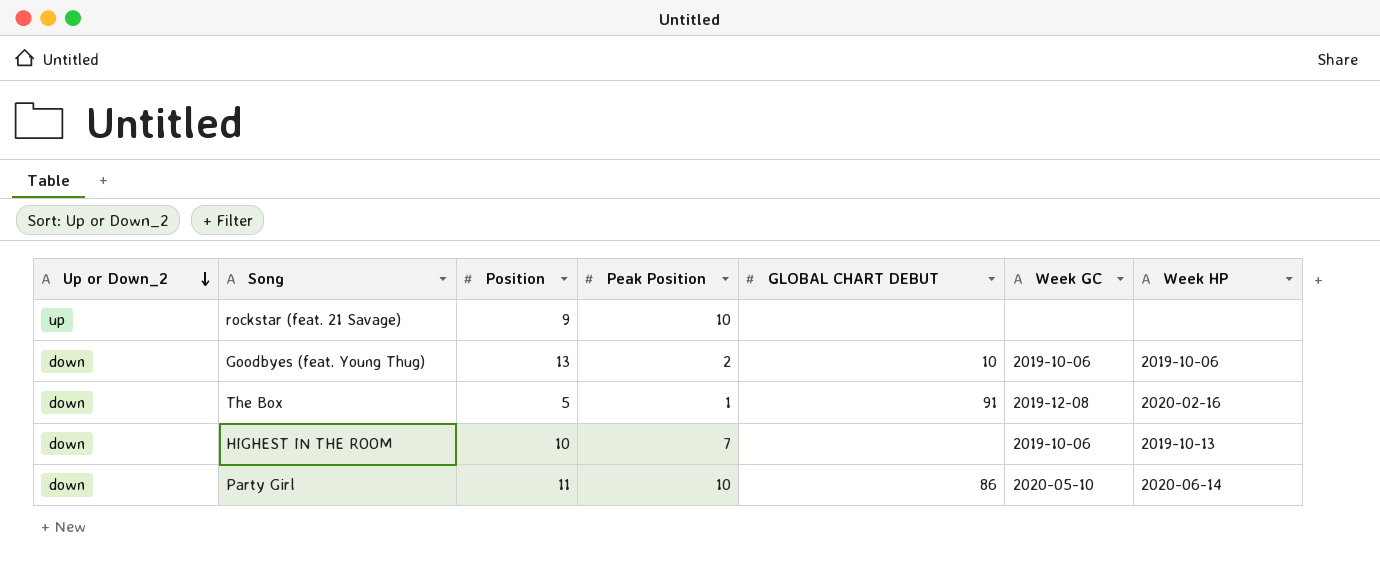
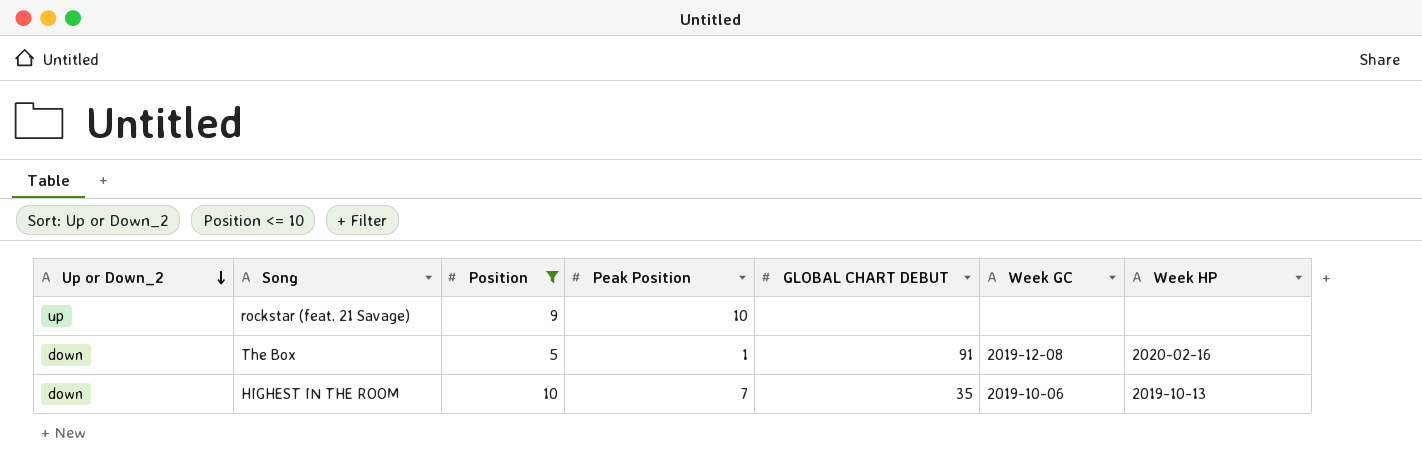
filter: none -> Position <= 10
HIGHEST IN THE ROOM | GLOBAL CHART DEBUT: none -> 35

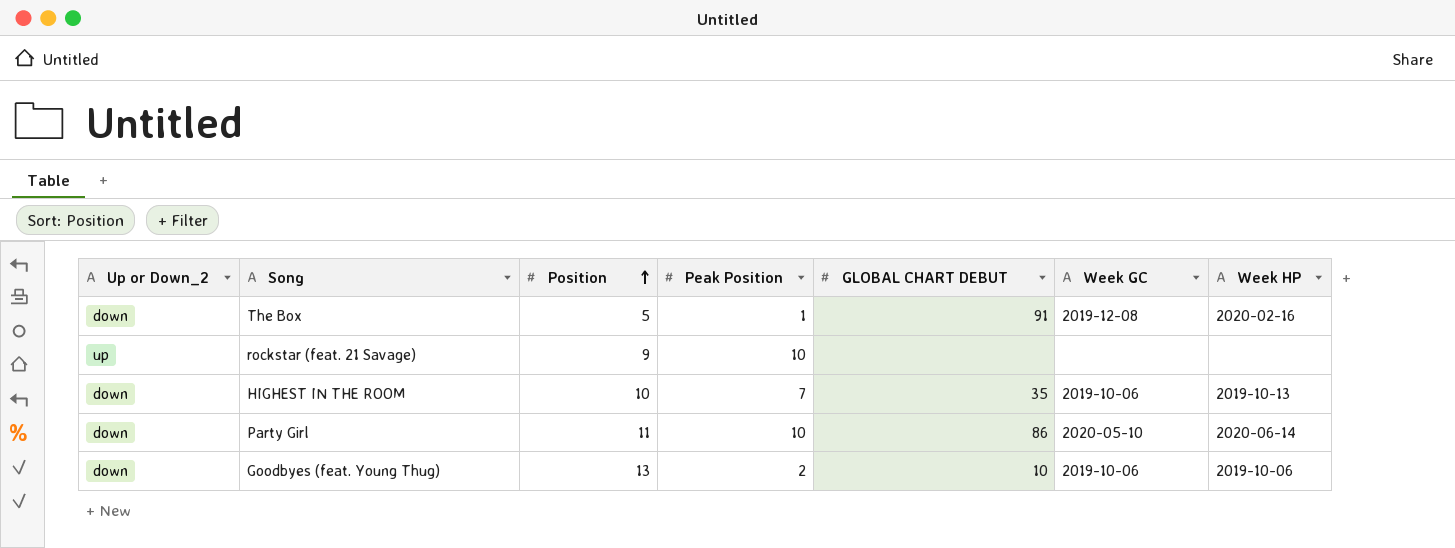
filter: Position <= 10 -> none
row order: Up or Down_2 descending -> Position ascending

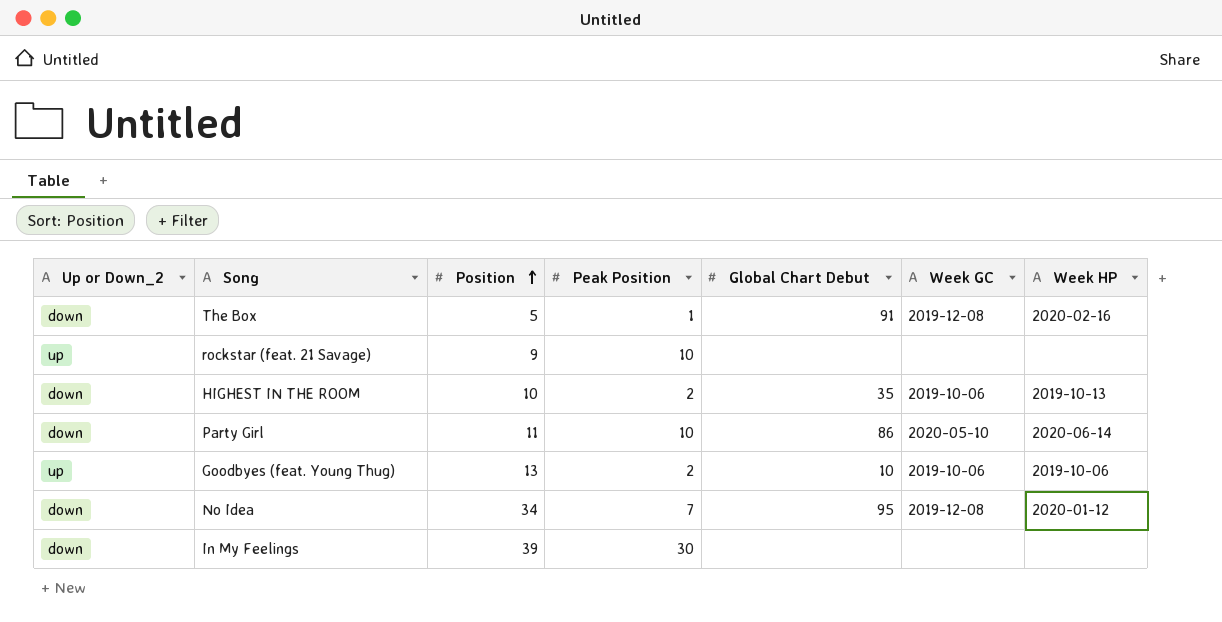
column name: GLOBAL CHART DEBUT -> Global Chart Debut
HIGHEST IN THE ROOM | Peak Position: 7 -> 2
Goodbyes (feat. Young Thug) | Up or Down_2: down -> up
row No Idea: none -> down | 34 | 7 | 95 | 2019-12-08 | 2020-01-12
row In My Feelings: none -> down | 39 | 30 | none | none | none

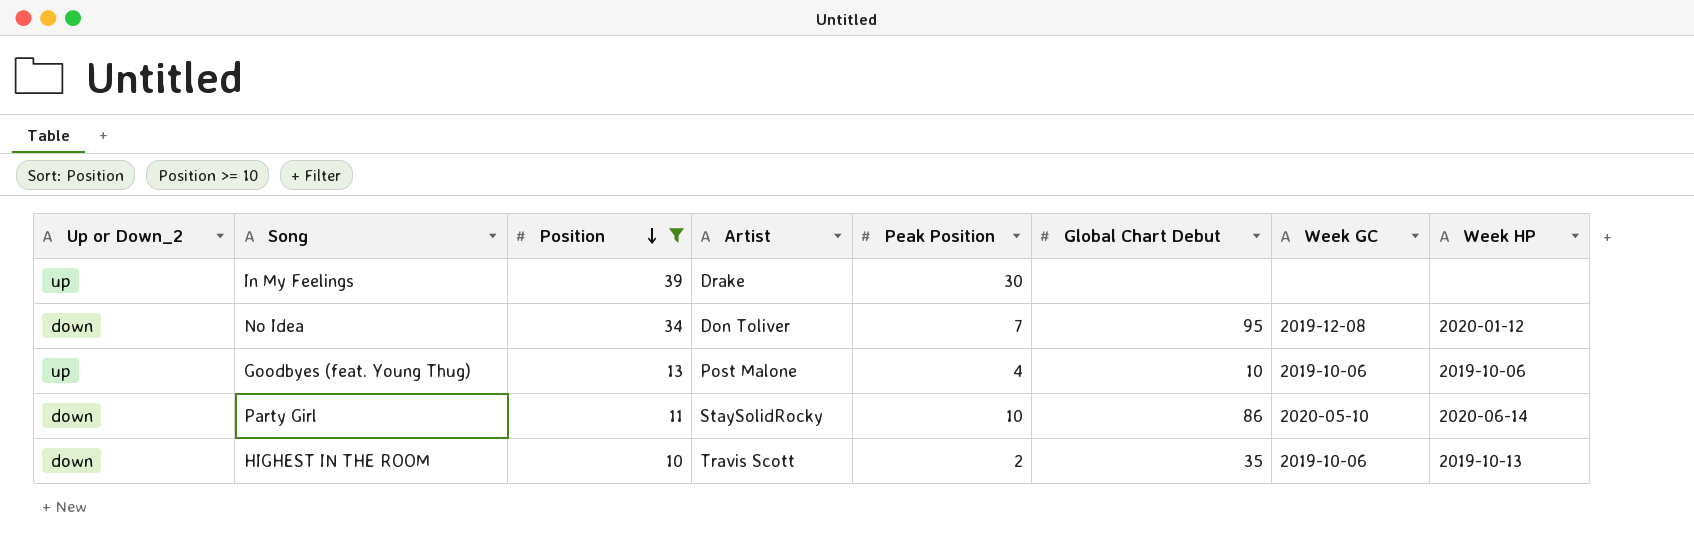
filter: none -> Position >= 10
row order: Position ascending -> Position descending
column Artist | position: none -> 4
In My Feelings | Up or Down_2: down -> up
Goodbyes (feat. Young Thug) | Peak Position: 2 -> 4

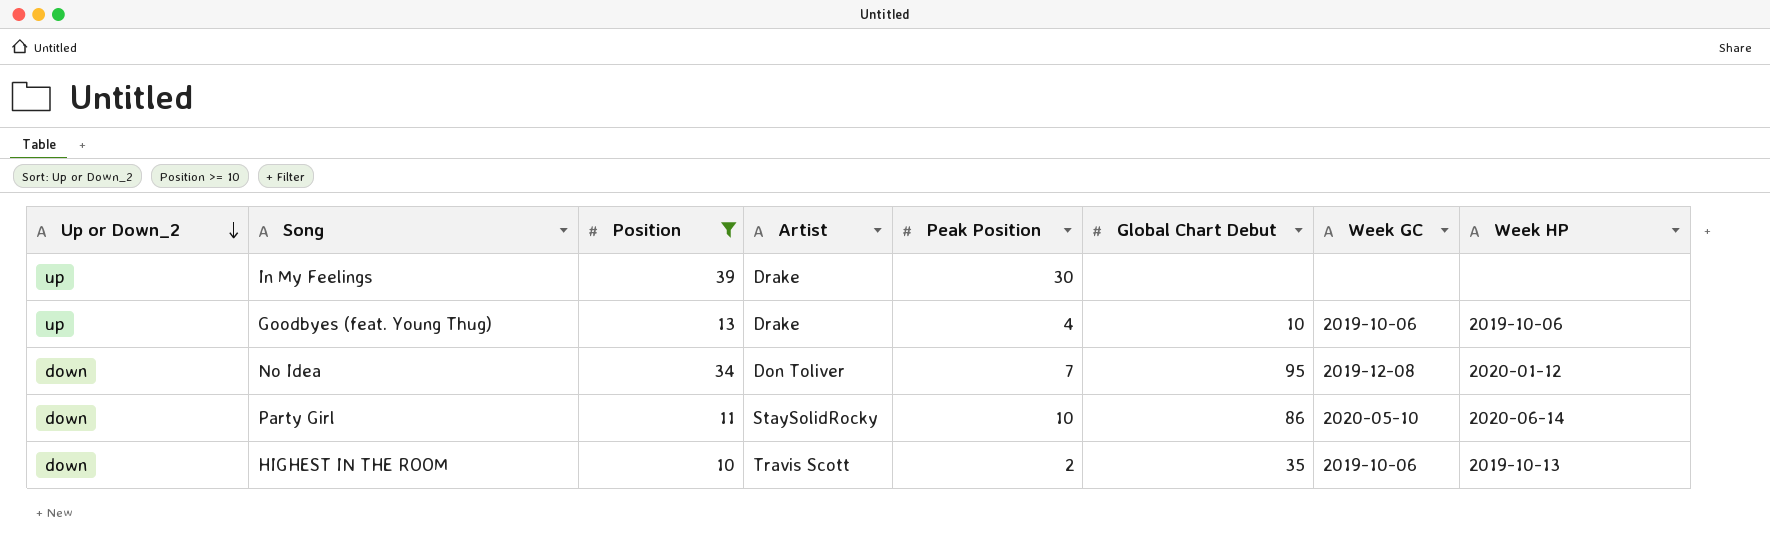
row order: Position descending -> Up or Down_2 descending
Goodbyes (feat. Young Thug) | Artist: Post Malone -> Drake

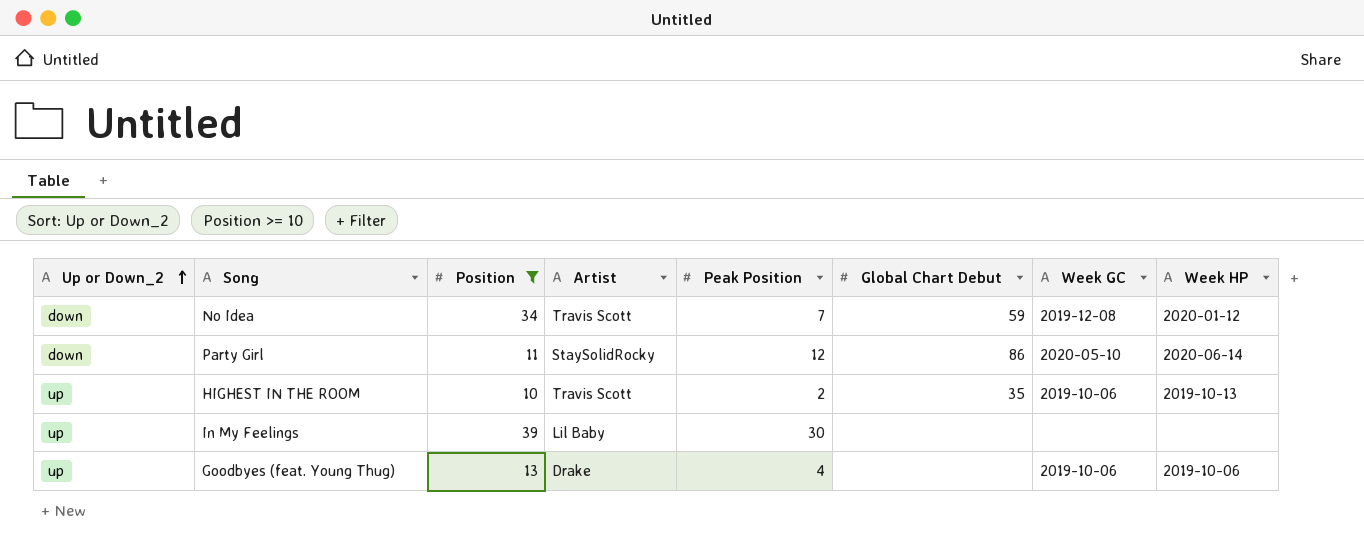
row order: Up or Down_2 descending -> Up or Down_2 ascending
No Idea | Artist: Don Toliver -> Travis Scott
No Idea | Global Chart Debut: 95 -> 59
Party Girl | Peak Position: 10 -> 12
HIGHEST IN THE ROOM | Up or Down_2: down -> up
In My Feelings | Artist: Drake -> Lil Baby
Goodbyes (feat. Young Thug) | Global Chart Debut: 10 -> none

